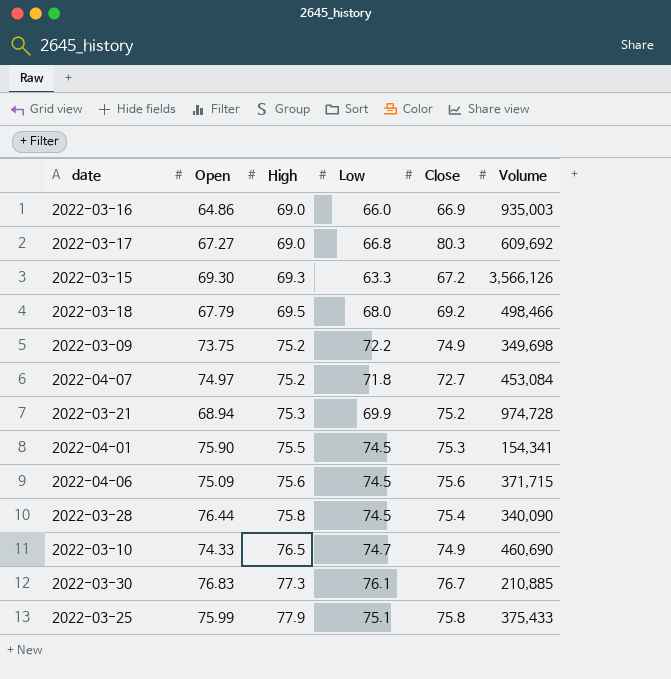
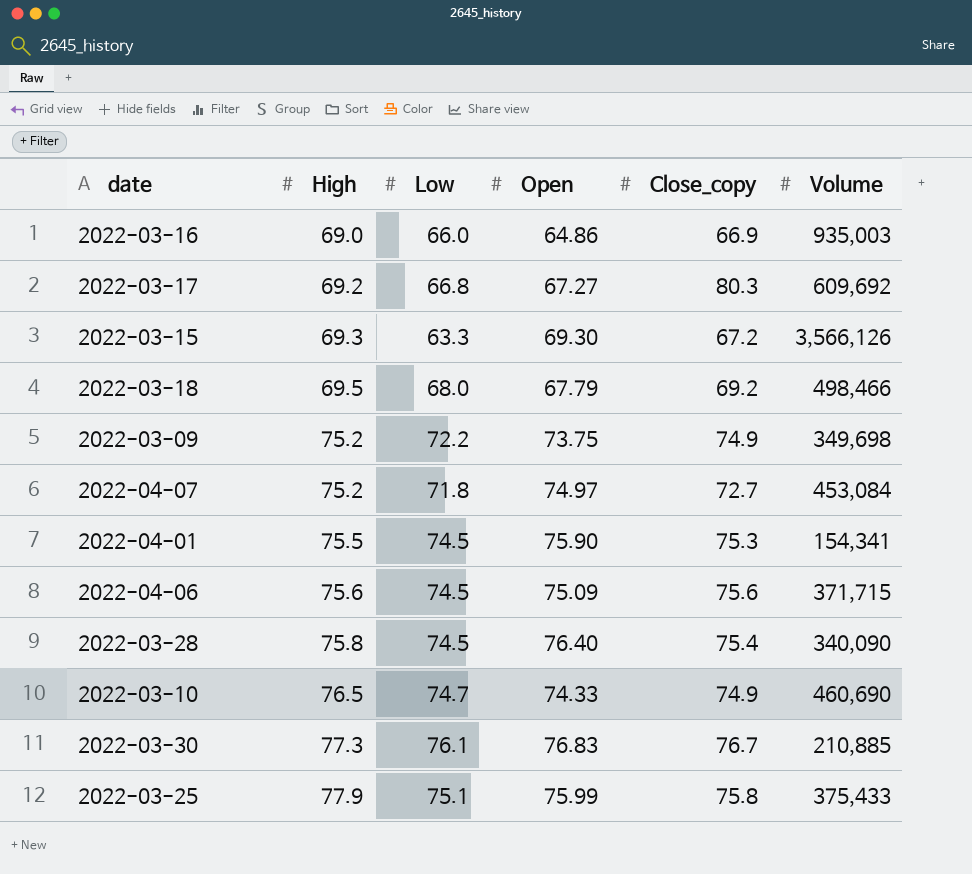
column Open | position: 2 -> 4
column name: Close -> Close_copy
row 2022-03-21: 68.94 | 75.3 | 69.9 | 75.2 | 974,728 -> none
2022-03-17 | High: 69.0 -> 69.2
2022-03-28 | Open: 76.44 -> 76.40

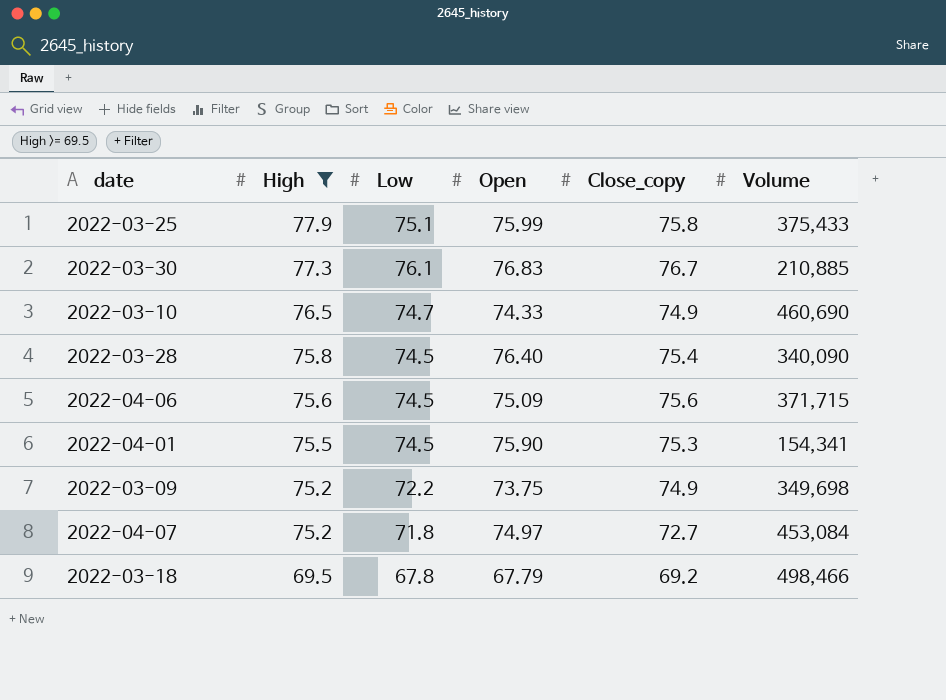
filter: none -> High >= 69.5
row order: High ascending -> High descending
2022-03-18 | Low: 68.0 -> 67.8

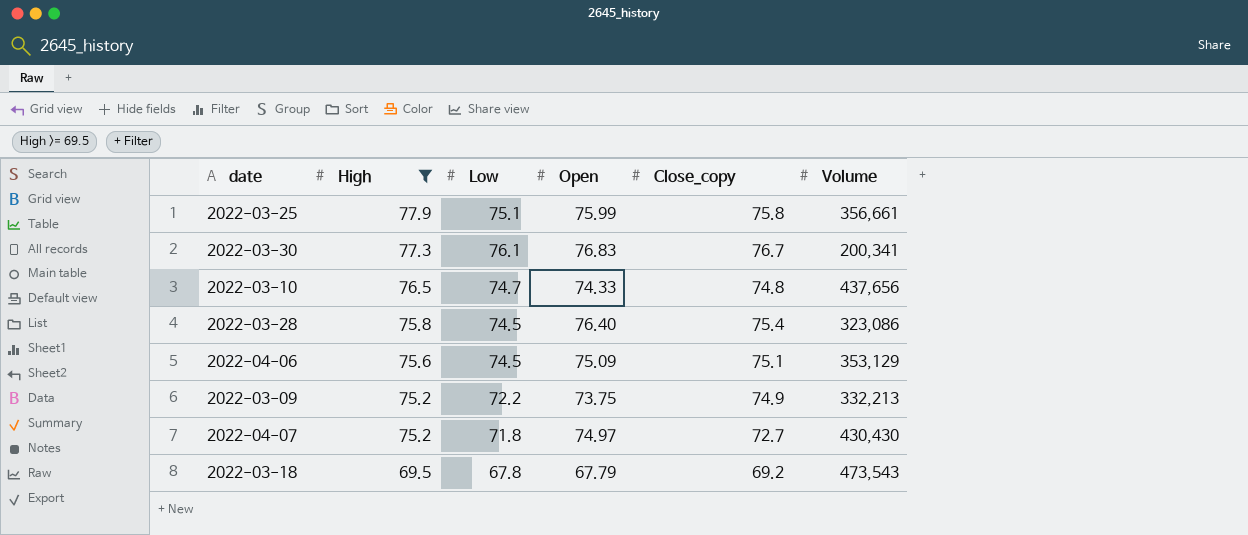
row 2022-04-01: 75.5 | 74.5 | 75.90 | 75.3 | 154,341 -> none
2022-03-25 | Volume: 375,433 -> 356,661
2022-03-30 | Volume: 210,885 -> 200,341
2022-03-10 | Close_copy: 74.9 -> 74.8
2022-03-10 | Volume: 460,690 -> 437,656
2022-03-28 | Volume: 340,090 -> 323,086
2022-04-06 | Close_copy: 75.6 -> 75.1
2022-04-06 | Volume: 371,715 -> 353,129
2022-03-09 | Volume: 349,698 -> 332,213
2022-04-07 | Volume: 453,084 -> 430,430
2022-03-18 | Volume: 498,466 -> 473,543

